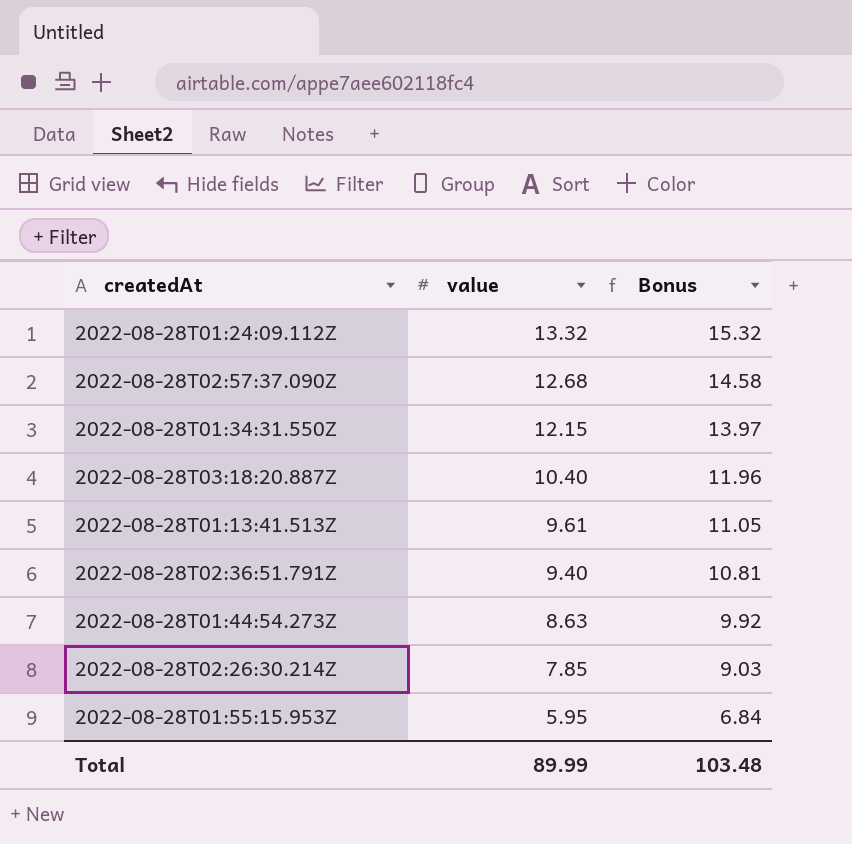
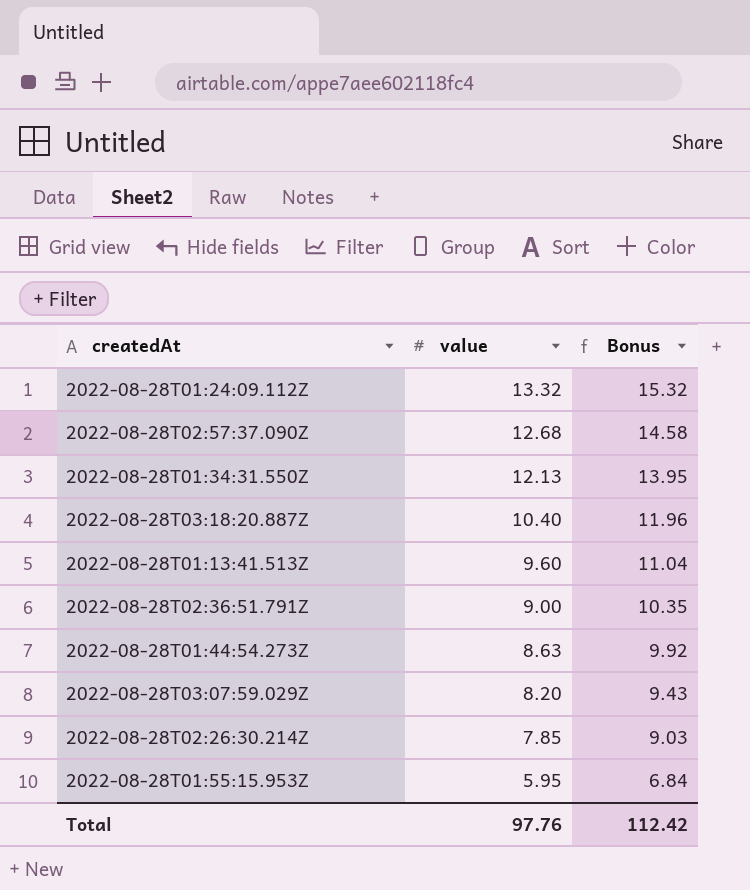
2022-08-28T01:34:31.550Z | value: 12.15 -> 12.13
2022-08-28T01:34:31.550Z | Bonus: 13.97 -> 13.95
2022-08-28T01:13:41.513Z | value: 9.61 -> 9.60
2022-08-28T01:13:41.513Z | Bonus: 11.05 -> 11.04
2022-08-28T02:36:51.791Z | value: 9.40 -> 9.00
2022-08-28T02:36:51.791Z | Bonus: 10.81 -> 10.35
row 2022-08-28T03:07:59.029Z: none -> 8.20 | 9.43
Total | value: 89.99 -> 97.76
Total | Bonus: 103.48 -> 112.42

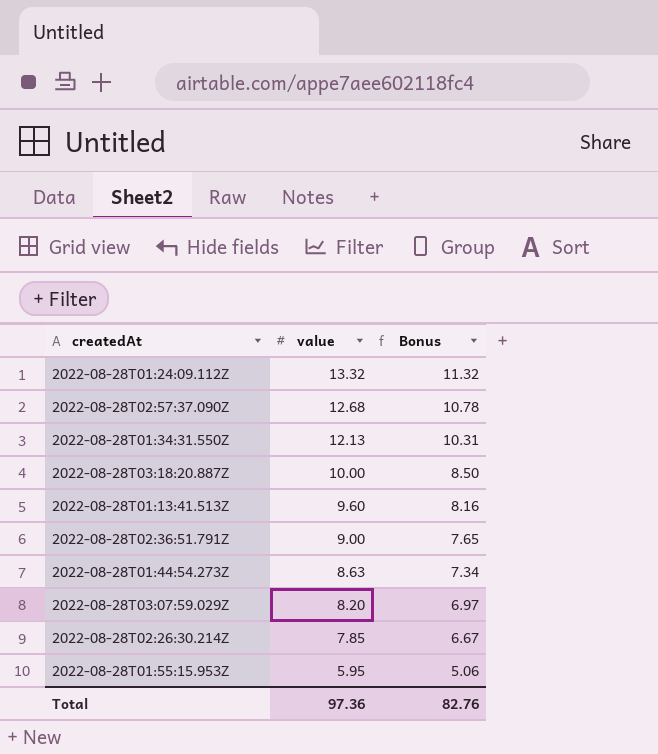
column Bonus | formula: [value] * 1.15 -> [value] * 0.85
2022-08-28T03:18:20.887Z | value: 10.40 -> 10.00
Total | value: 97.76 -> 97.36
Total | Bonus: 112.42 -> 82.76

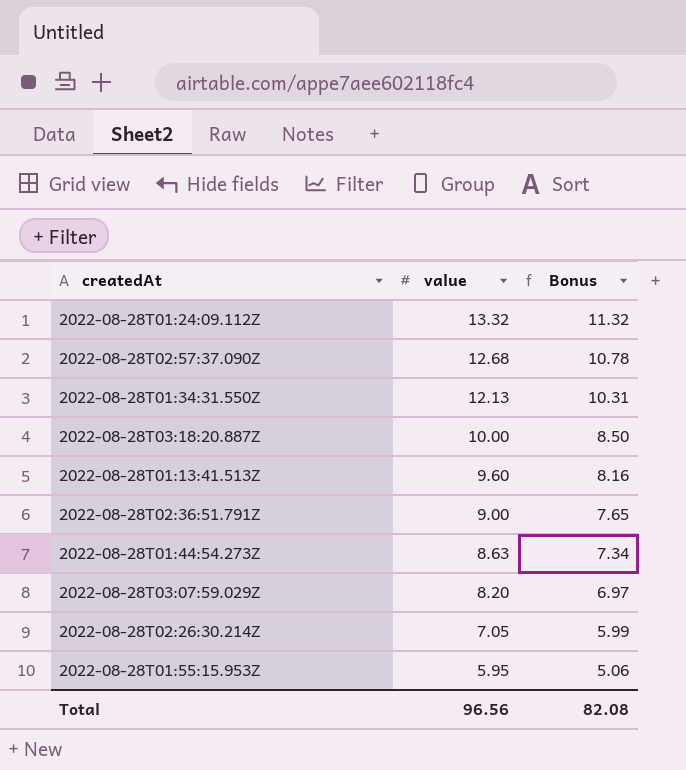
2022-08-28T02:26:30.214Z | value: 7.85 -> 7.05
2022-08-28T02:26:30.214Z | Bonus: 6.67 -> 5.99
Total | value: 97.36 -> 96.56
Total | Bonus: 82.76 -> 82.08

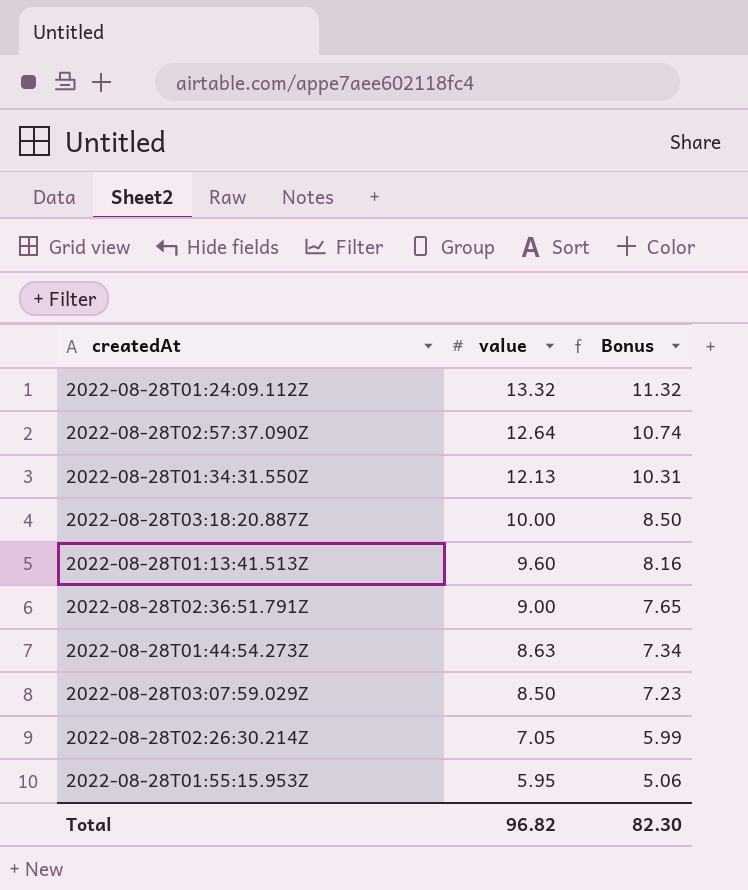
2022-08-28T02:57:37.090Z | value: 12.68 -> 12.64
2022-08-28T02:57:37.090Z | Bonus: 10.78 -> 10.74
2022-08-28T03:07:59.029Z | value: 8.20 -> 8.50
2022-08-28T03:07:59.029Z | Bonus: 6.97 -> 7.23
Total | value: 96.56 -> 96.82
Total | Bonus: 82.08 -> 82.30

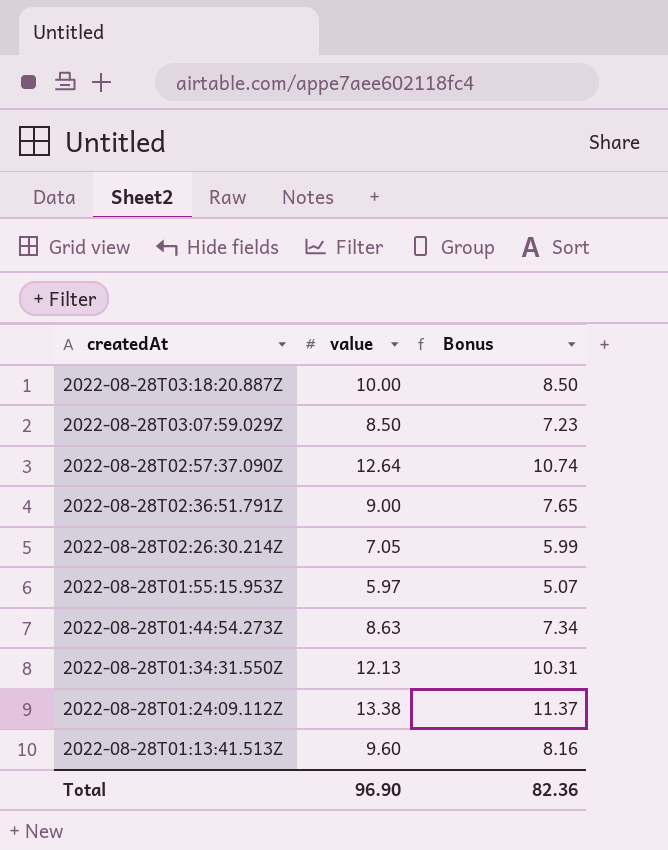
row order: value descending -> createdAt descending
2022-08-28T01:55:15.953Z | value: 5.95 -> 5.97
2022-08-28T01:55:15.953Z | Bonus: 5.06 -> 5.07
2022-08-28T01:24:09.112Z | value: 13.32 -> 13.38
2022-08-28T01:24:09.112Z | Bonus: 11.32 -> 11.37
Total | value: 96.82 -> 96.90
Total | Bonus: 82.30 -> 82.36

